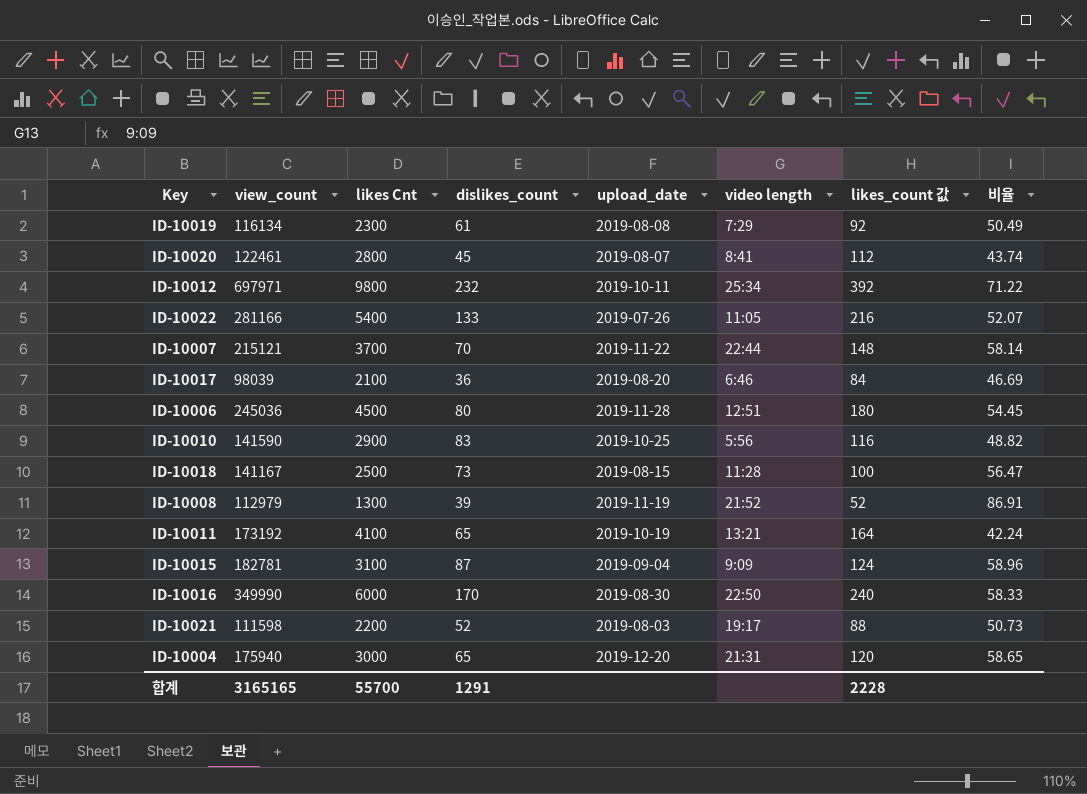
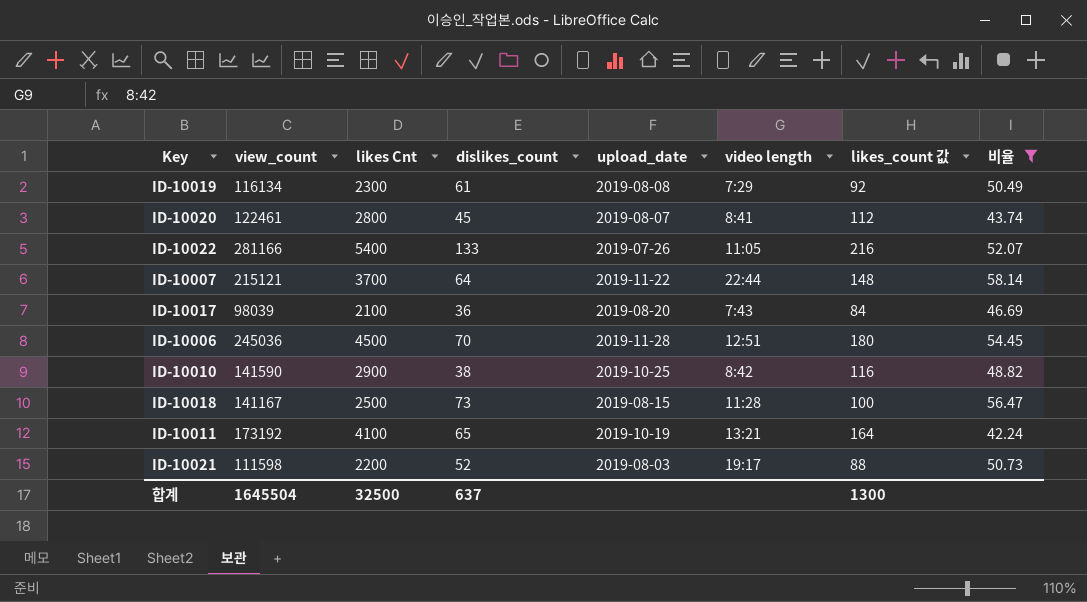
filter: none -> 비율 <= 58.14
ID-10007 | dislikes_count: 70 -> 64
ID-10017 | video length: 6:46 -> 7:43
ID-10006 | dislikes_count: 80 -> 70
ID-10010 | dislikes_count: 83 -> 38
ID-10010 | video length: 5:56 -> 8:42
합계 | view_count: 3165165 -> 1645504
합계 | likes Cnt: 55700 -> 32500
합계 | dislikes_count: 1291 -> 637
합계 | likes_count 값: 2228 -> 1300

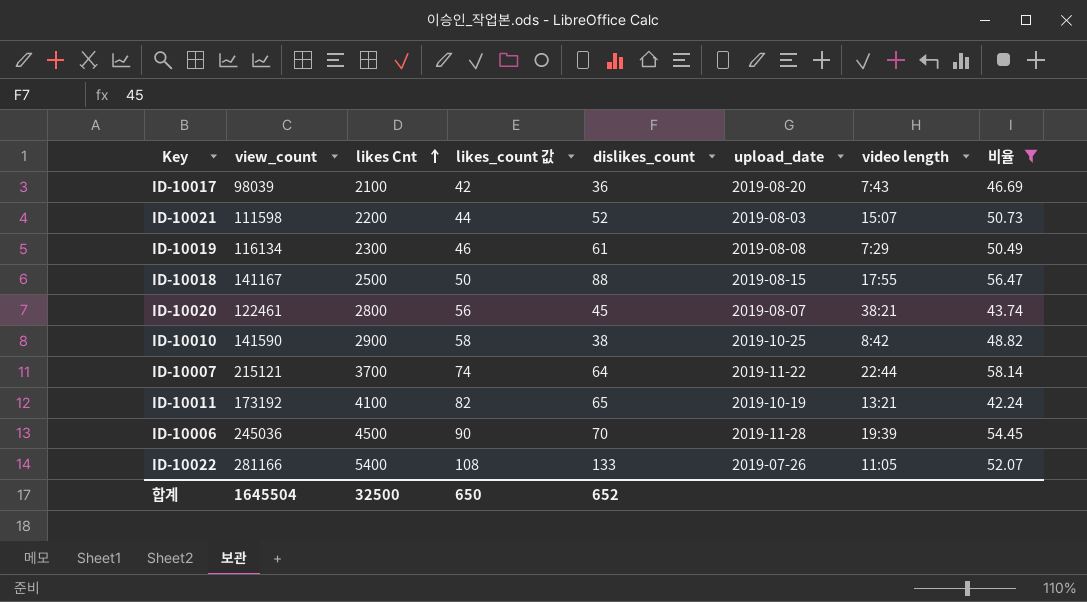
row order: none -> likes Cnt ascending
column likes_count 값 | formula: [likes Cnt] * 0.04 -> [likes Cnt] * 0.02
column likes_count 값 | position: 7 -> 4
ID-10021 | video length: 19:17 -> 15:07
ID-10018 | dislikes_count: 73 -> 88
ID-10018 | video length: 11:28 -> 17:55
ID-10020 | video length: 8:41 -> 38:21
ID-10006 | video length: 12:51 -> 19:39
합계 | likes_count 값: 1300 -> 650
합계 | dislikes_count: 637 -> 652

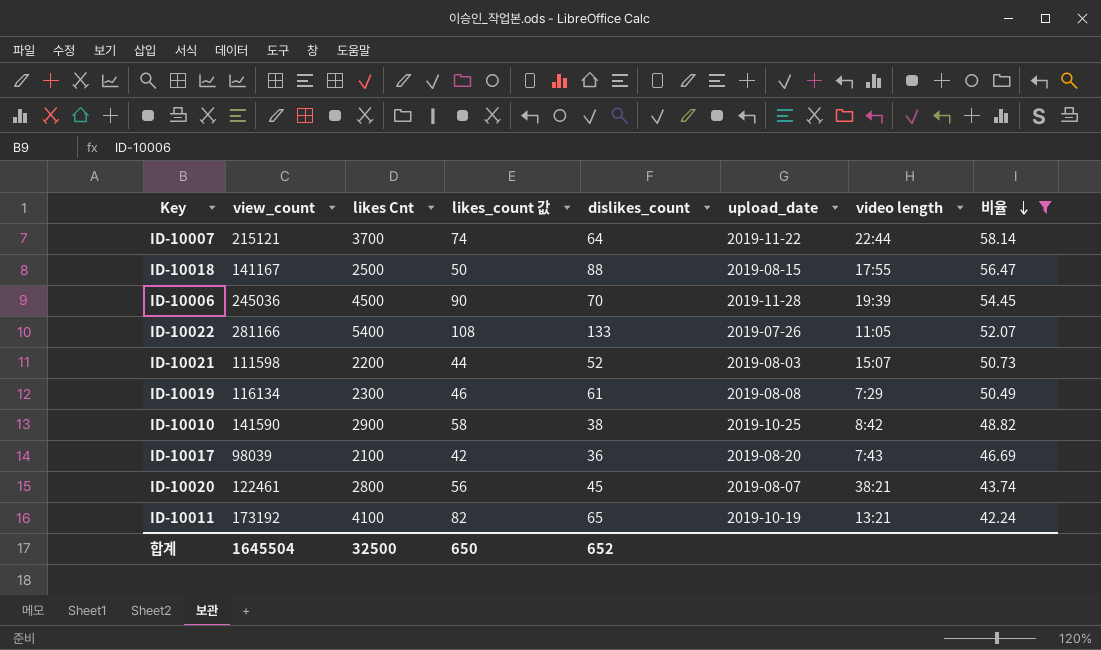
row order: likes Cnt ascending -> 비율 descending

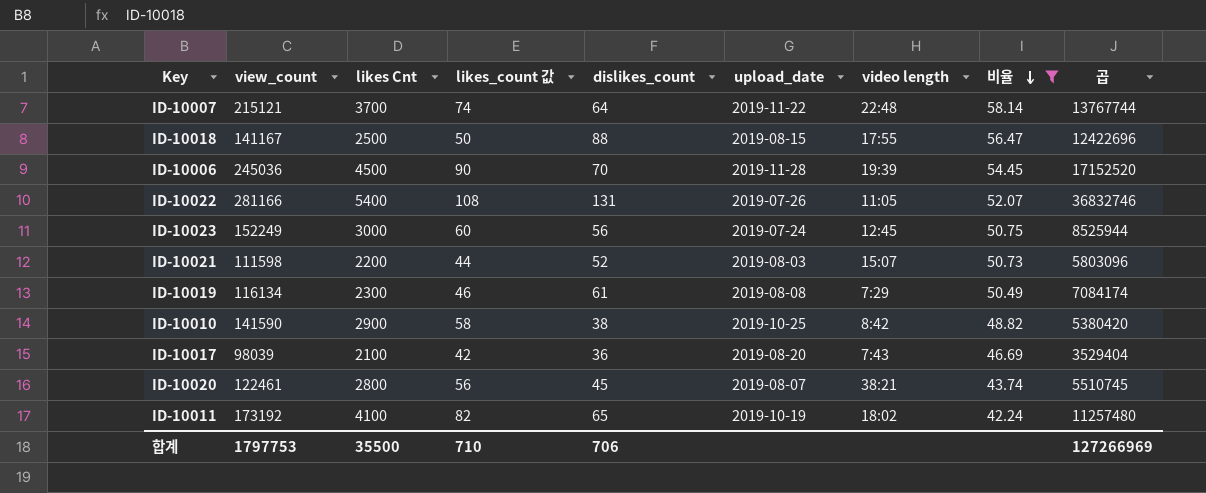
column 곱 | formula: none -> [view_count] * [dislikes_count]
ID-10007 | video length: 22:44 -> 22:48
ID-10022 | dislikes_count: 133 -> 131
row ID-10023: none -> 152249 | 3000 | 60 | 56 | 2019-07-24 | 12:45 | 50.75 | 8525944
ID-10011 | video length: 13:21 -> 18:02
합계 | view_count: 1645504 -> 1797753
합계 | likes Cnt: 32500 -> 35500
합계 | likes_count 값: 650 -> 710
합계 | dislikes_count: 652 -> 706

